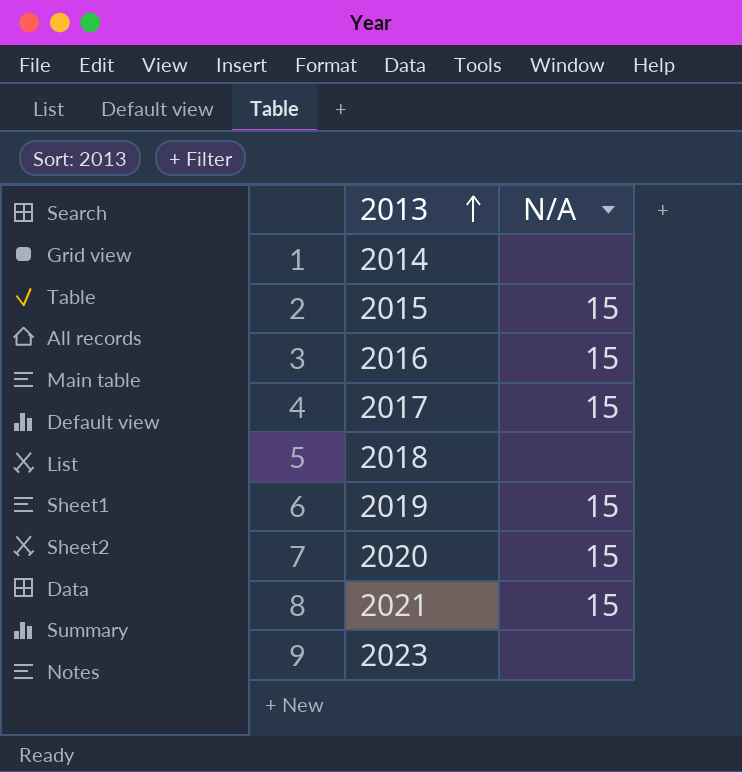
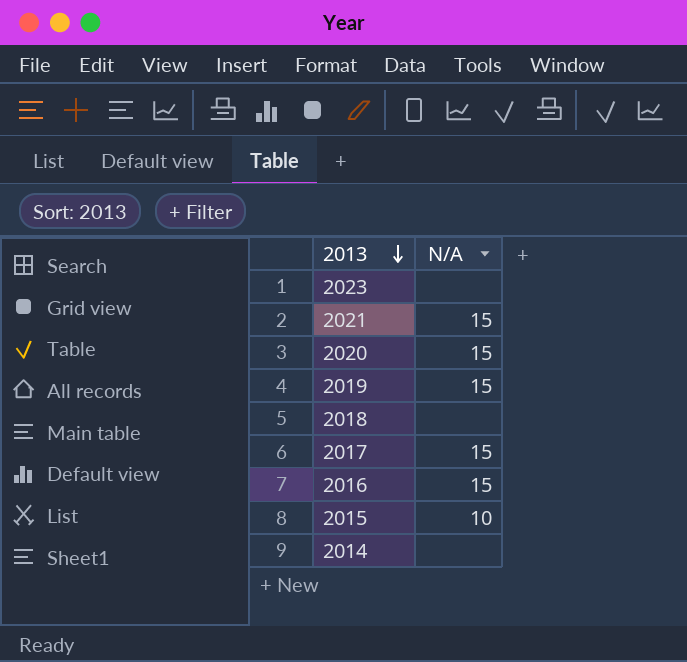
row order: 2013 ascending -> 2013 descending
2015 | N/A: 15 -> 10

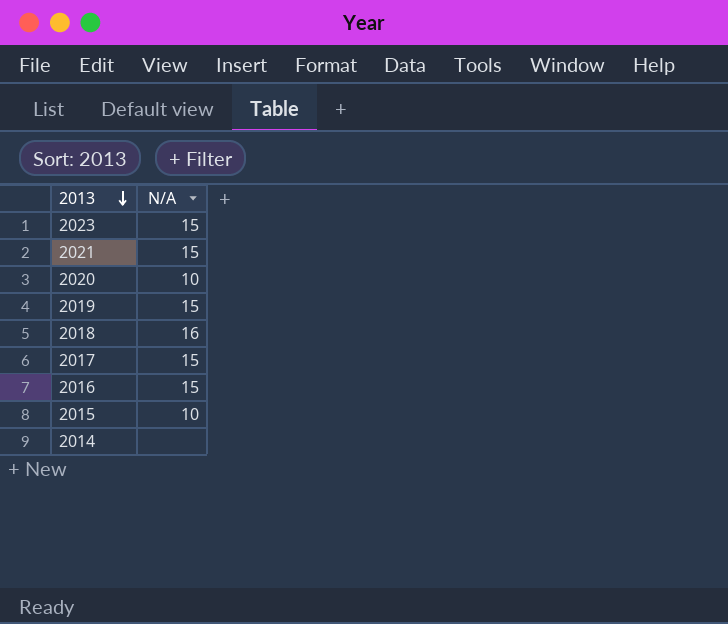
2023 | N/A: none -> 15
2020 | N/A: 15 -> 10
2018 | N/A: none -> 16

